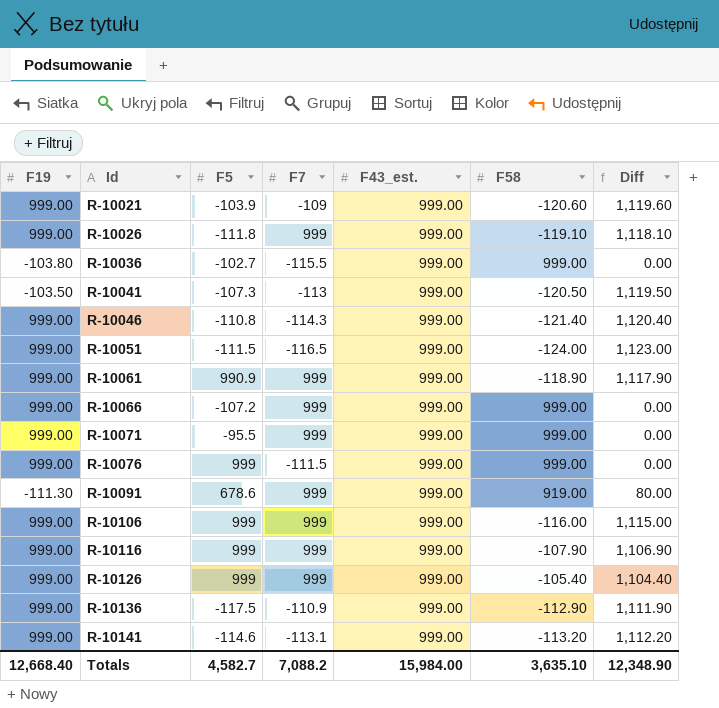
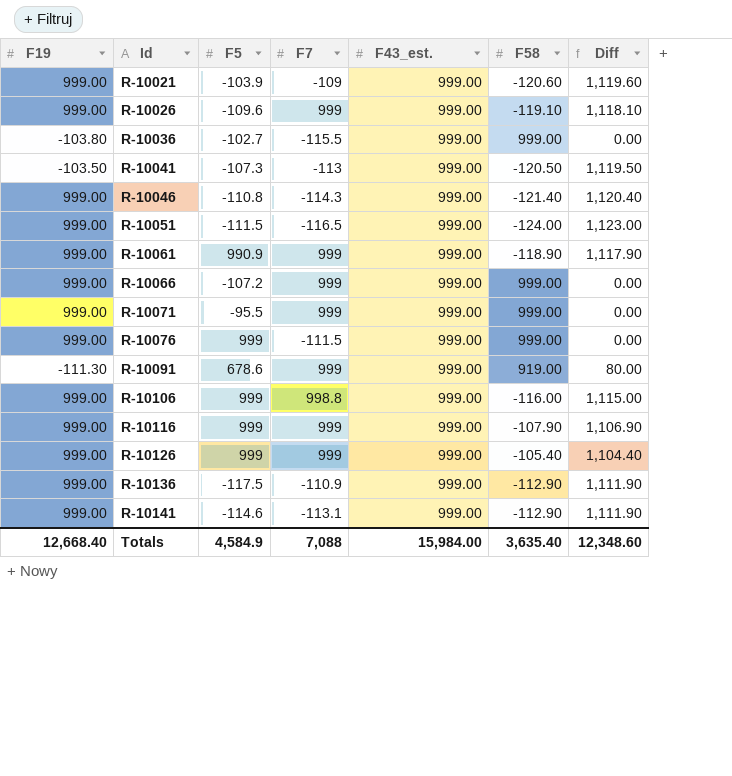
R-10026 | F5: -111.8 -> -109.6
R-10106 | F7: 999 -> 998.8
R-10141 | F58: -113.20 -> -112.90
R-10141 | Diff: 1,112.20 -> 1,111.90
Totals | F5: 4,582.7 -> 4,584.9
Totals | F7: 7,088.2 -> 7,088
Totals | F58: 3,635.10 -> 3,635.40
Totals | Diff: 12,348.90 -> 12,348.60

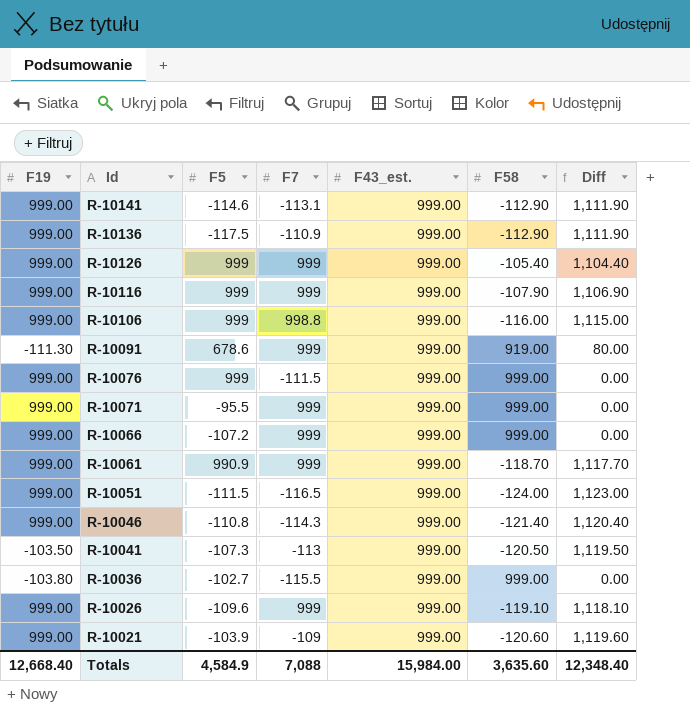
row order: Id ascending -> Id descending
R-10061 | F58: -118.90 -> -118.70
R-10061 | Diff: 1,117.90 -> 1,117.70
Totals | F58: 3,635.40 -> 3,635.60
Totals | Diff: 12,348.60 -> 12,348.40

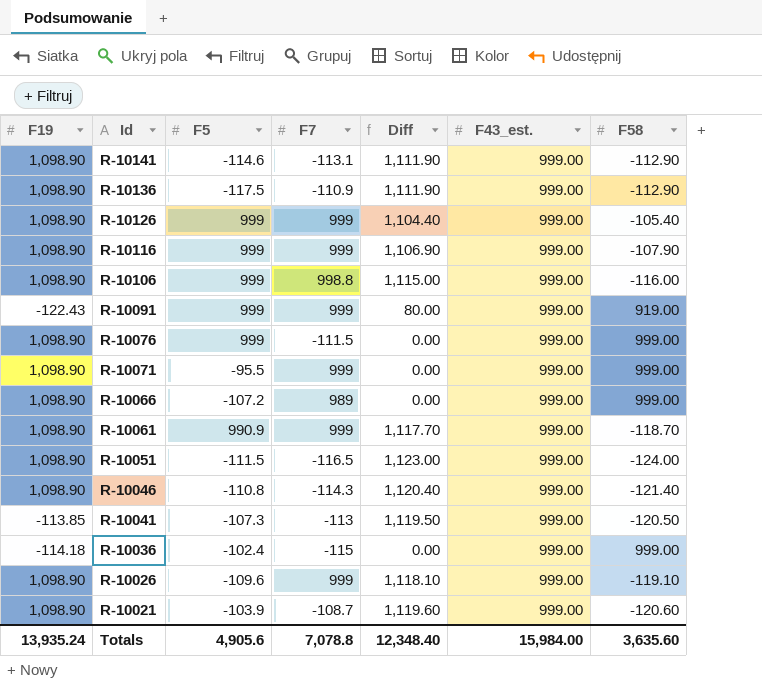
column Diff | position: 7 -> 5
R-10141 | F19: 999.00 -> 1,098.90
R-10136 | F19: 999.00 -> 1,098.90
R-10126 | F19: 999.00 -> 1,098.90
R-10116 | F19: 999.00 -> 1,098.90
R-10106 | F19: 999.00 -> 1,098.90
R-10091 | F19: -111.30 -> -122.43
R-10091 | F5: 678.6 -> 999
R-10076 | F19: 999.00 -> 1,098.90
R-10071 | F19: 999.00 -> 1,098.90
R-10066 | F19: 999.00 -> 1,098.90
R-10066 | F7: 999 -> 989
R-10061 | F19: 999.00 -> 1,098.90
R-10051 | F19: 999.00 -> 1,098.90
R-10046 | F19: 999.00 -> 1,098.90
R-10041 | F19: -103.50 -> -113.85
R-10036 | F19: -103.80 -> -114.18
R-10036 | F5: -102.7 -> -102.4
R-10036 | F7: -115.5 -> -115
R-10026 | F19: 999.00 -> 1,098.90
R-10021 | F19: 999.00 -> 1,098.90
R-10021 | F7: -109 -> -108.7
Totals | F19: 12,668.40 -> 13,935.24
Totals | F5: 4,584.9 -> 4,905.6
Totals | F7: 7,088 -> 7,078.8

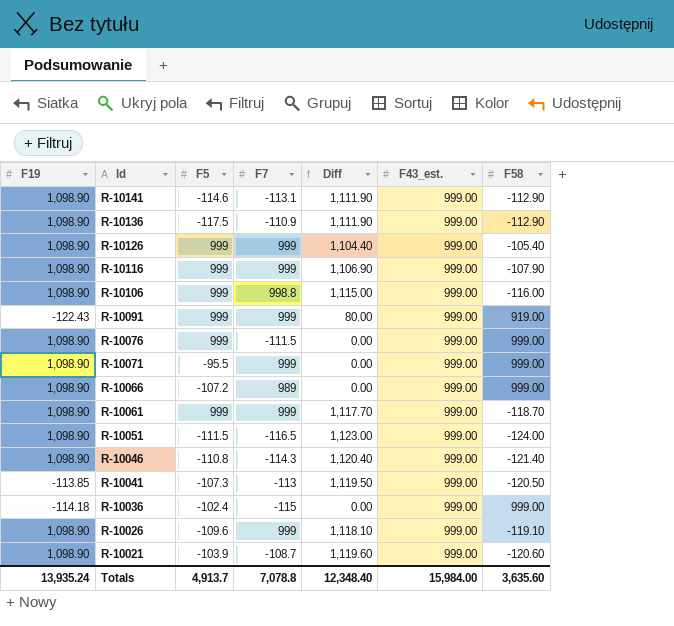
R-10061 | F5: 990.9 -> 999
Totals | F5: 4,905.6 -> 4,913.7

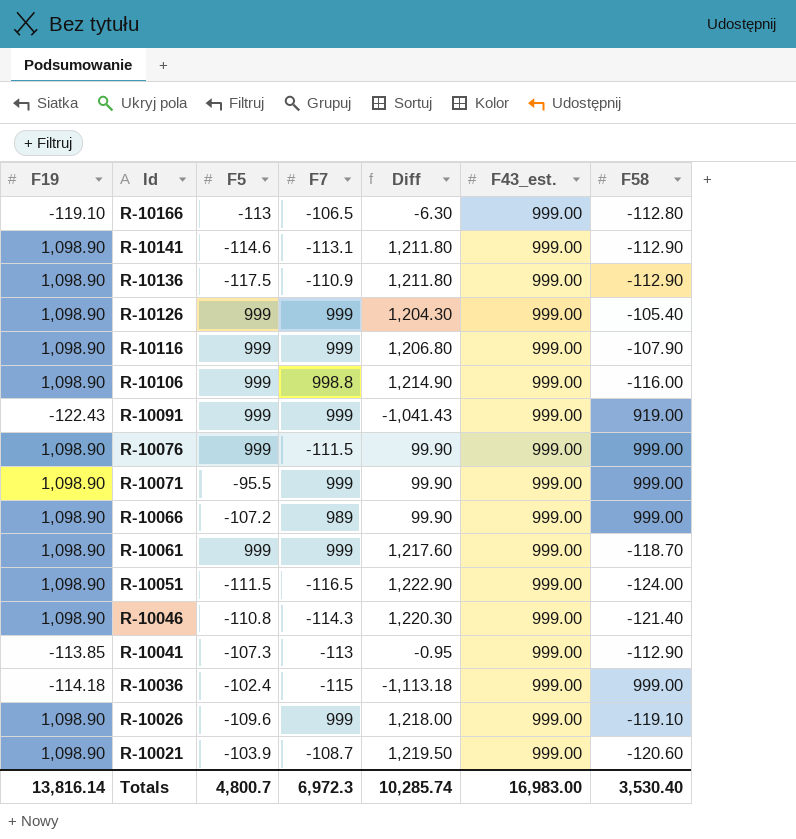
column Diff | formula: [F43_est.] - [F58] -> [F19] - [F58]
row R-10166: none -> -119.10 | -113 | -106.5 | -6.30 | 999.00 | -112.80
R-10041 | F58: -120.50 -> -112.90
Totals | F19: 13,935.24 -> 13,816.14
Totals | F5: 4,913.7 -> 4,800.7
Totals | F7: 7,078.8 -> 6,972.3
Totals | Diff: 12,348.40 -> 10,285.74
Totals | F43_est.: 15,984.00 -> 16,983.00
Totals | F58: 3,635.60 -> 3,530.40

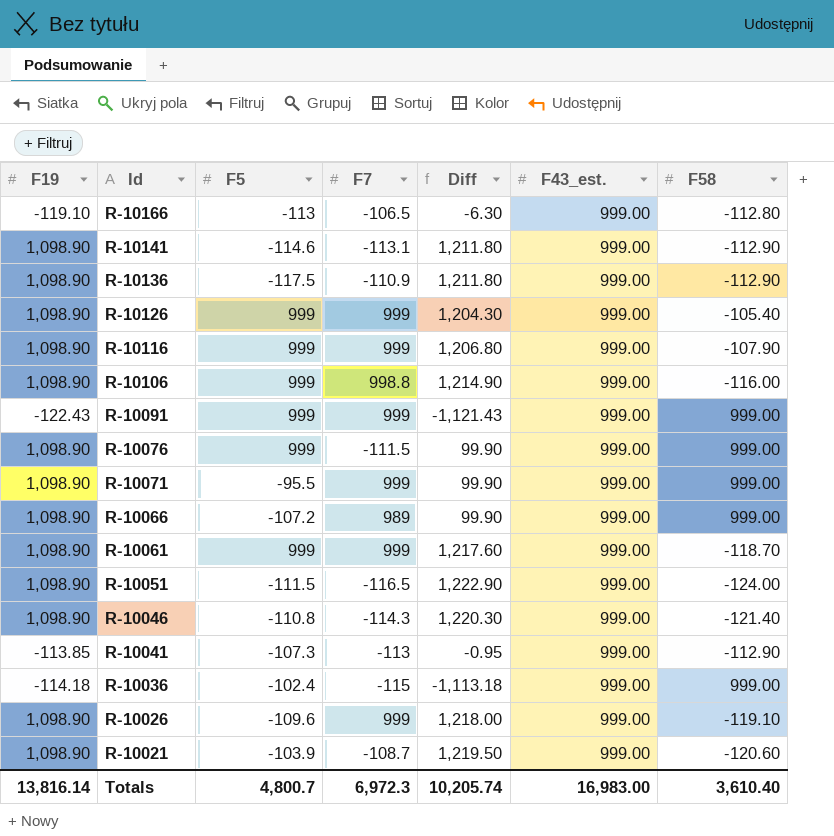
R-10091 | Diff: -1,041.43 -> -1,121.43
R-10091 | F58: 919.00 -> 999.00
Totals | Diff: 10,285.74 -> 10,205.74
Totals | F58: 3,530.40 -> 3,610.40

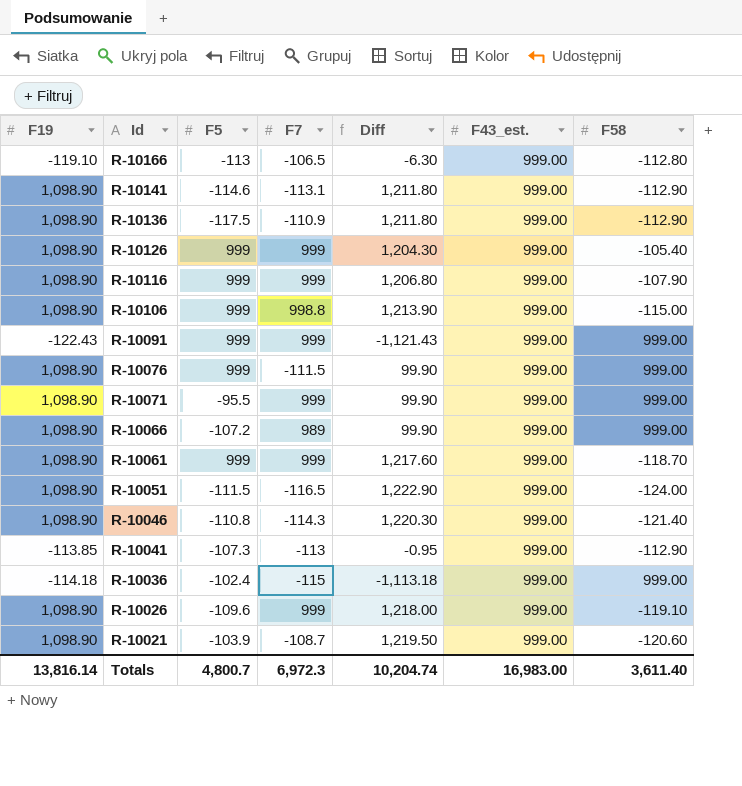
R-10106 | Diff: 1,214.90 -> 1,213.90
R-10106 | F58: -116.00 -> -115.00
Totals | Diff: 10,205.74 -> 10,204.74
Totals | F58: 3,610.40 -> 3,611.40

